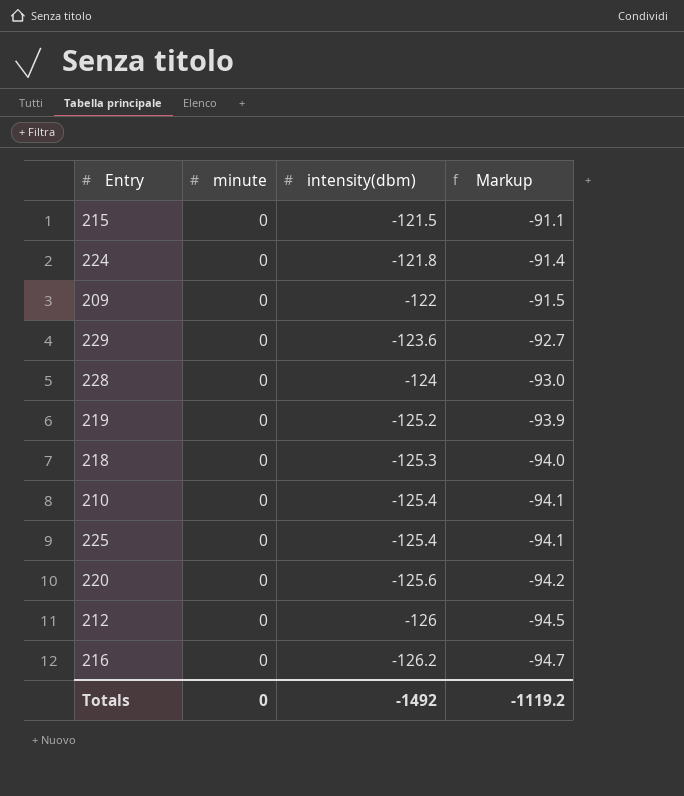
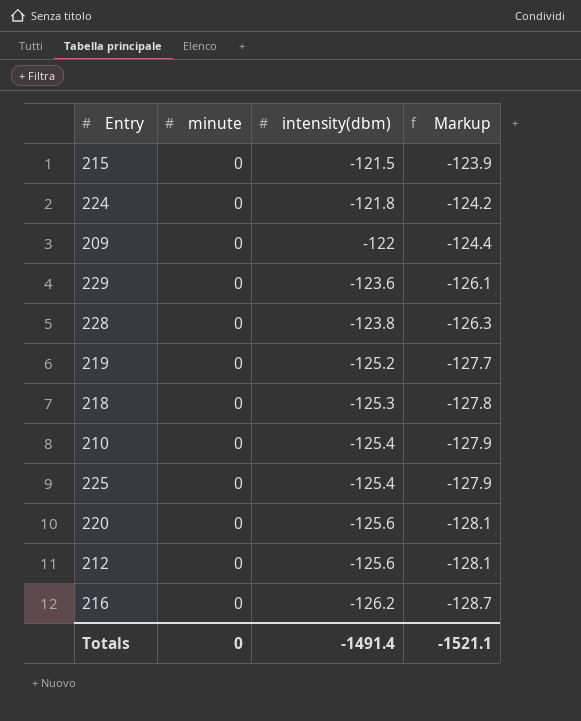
column Markup | formula: [intensity(dbm)] * 0.75 -> [intensity(dbm)] * 1.02
228 | intensity(dbm): -124 -> -123.8
212 | intensity(dbm): -126 -> -125.6
Totals | intensity(dbm): -1492 -> -1491.4
Totals | Markup: -1119.2 -> -1521.1

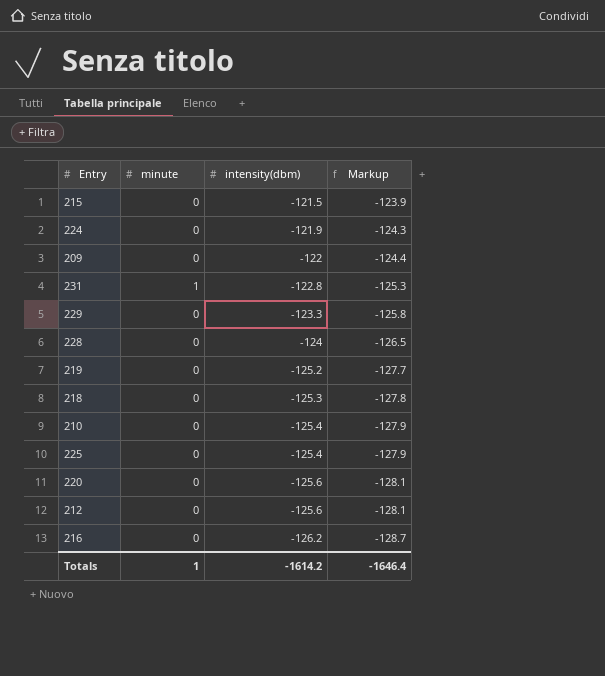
224 | intensity(dbm): -121.8 -> -121.9
224 | Markup: -124.2 -> -124.3
row 231: none -> 1 | -122.8 | -125.3
229 | intensity(dbm): -123.6 -> -123.3
229 | Markup: -126.1 -> -125.8
228 | intensity(dbm): -123.8 -> -124
228 | Markup: -126.3 -> -126.5
Totals | minute: 0 -> 1
Totals | intensity(dbm): -1491.4 -> -1614.2
Totals | Markup: -1521.1 -> -1646.4

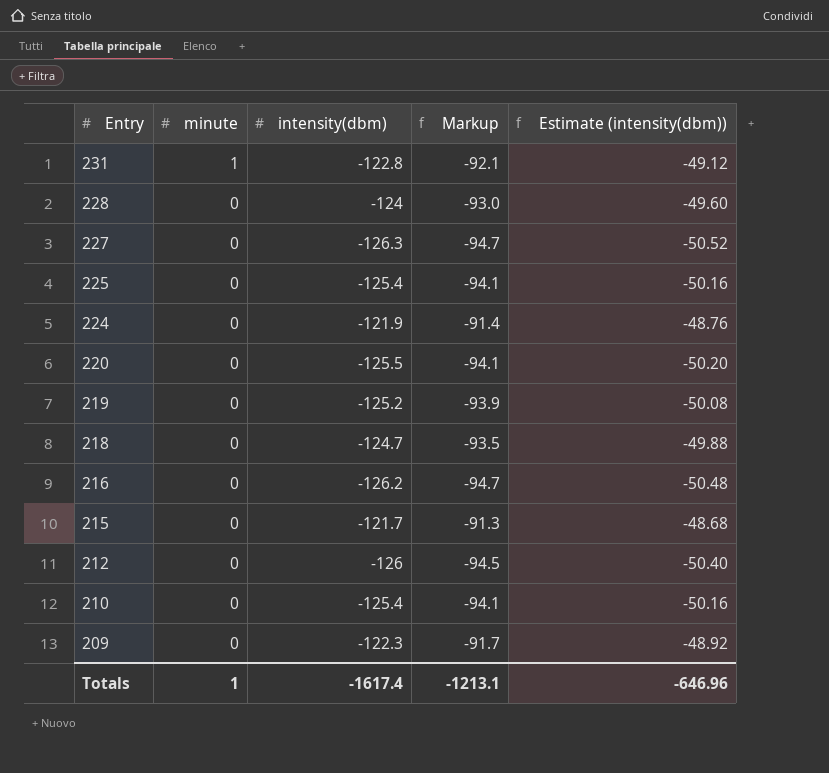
row order: intensity(dbm) descending -> Entry descending
column Markup | formula: [intensity(dbm)] * 1.02 -> [intensity(dbm)] * 0.75
column Estimate (intensity(dbm)) | formula: none -> [intensity(dbm)] * 0.4
row 229: 0 | -123.3 | -125.8 -> none
row 227: none -> 0 | -126.3 | -94.7 | -50.52
220 | intensity(dbm): -125.6 -> -125.5
218 | intensity(dbm): -125.3 -> -124.7
215 | intensity(dbm): -121.5 -> -121.7
212 | intensity(dbm): -125.6 -> -126
209 | intensity(dbm): -122 -> -122.3
Totals | intensity(dbm): -1614.2 -> -1617.4
Totals | Markup: -1646.4 -> -1213.1

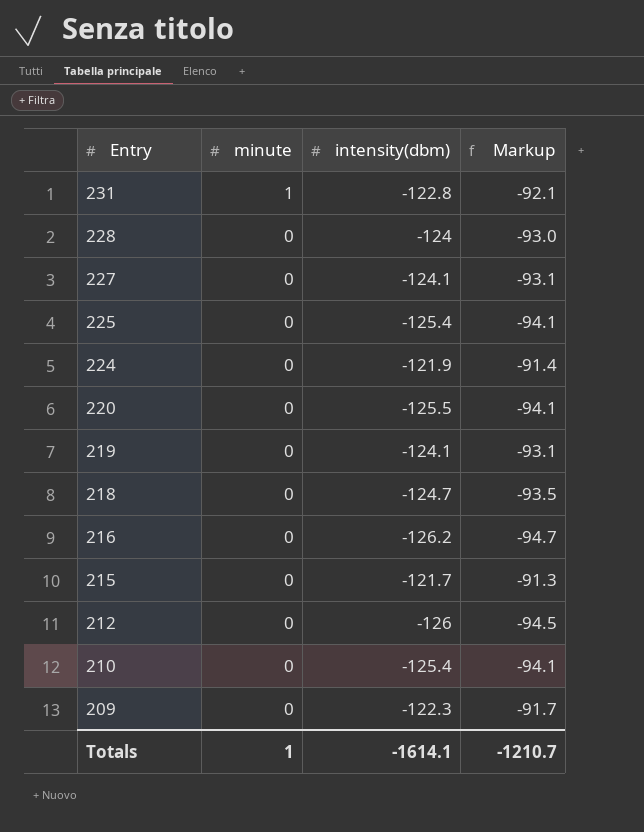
column Estimate (intensity(dbm)) | formula: [intensity(dbm)] * 0.4 -> none
227 | intensity(dbm): -126.3 -> -124.1
227 | Markup: -94.7 -> -93.1
219 | intensity(dbm): -125.2 -> -124.1
219 | Markup: -93.9 -> -93.1
Totals | intensity(dbm): -1617.4 -> -1614.1
Totals | Markup: -1213.1 -> -1210.7

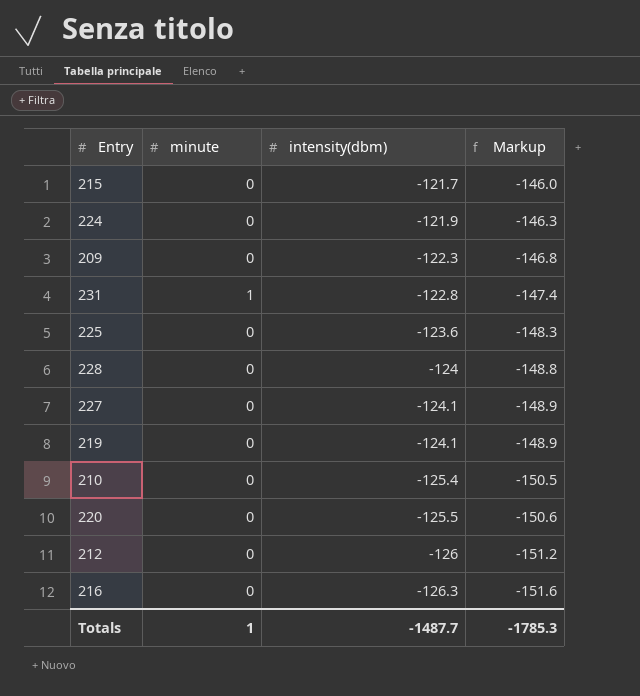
row order: Entry descending -> intensity(dbm) descending
column Markup | formula: [intensity(dbm)] * 0.75 -> [intensity(dbm)] * 1.2
row 218: 0 | -124.7 | -93.5 -> none
225 | intensity(dbm): -125.4 -> -123.6
216 | intensity(dbm): -126.2 -> -126.3
Totals | intensity(dbm): -1614.1 -> -1487.7
Totals | Markup: -1210.7 -> -1785.3

